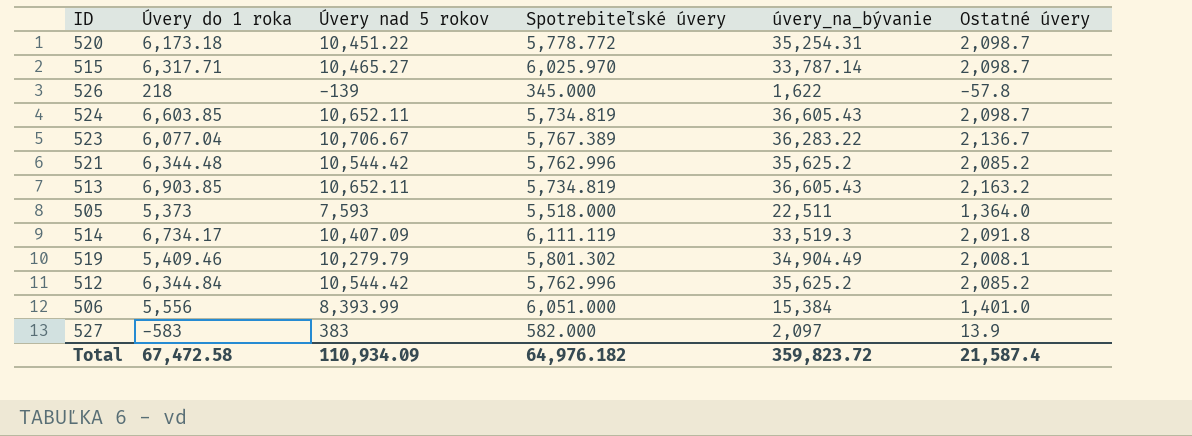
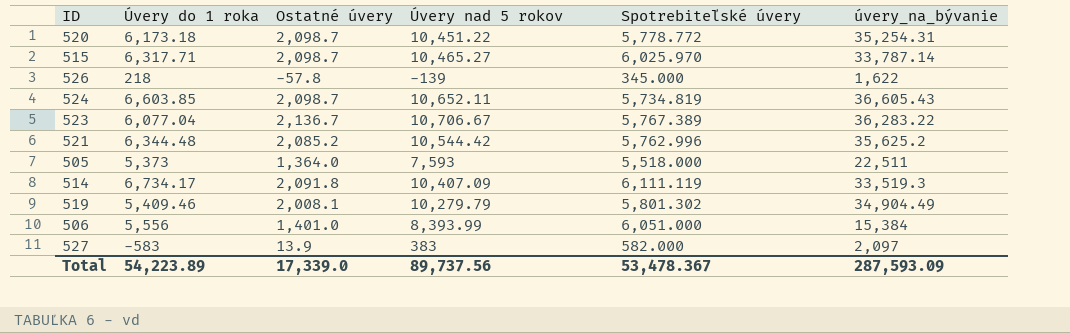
column Ostatné úvery | position: 6 -> 3
row 513: 6,903.85 | 10,652.11 | 5,734.819 | 36,605.43 | 2,163.2 -> none
row 512: 6,344.84 | 10,544.42 | 5,762.996 | 35,625.2 | 2,085.2 -> none
Total | Úvery do 1 roka: 67,472.58 -> 54,223.89
Total | Ostatné úvery: 21,587.4 -> 17,339.0
Total | Úvery nad 5 rokov: 110,934.09 -> 89,737.56
Total | Spotrebiteľské úvery: 64,976.182 -> 53,478.367
Total | úvery_na_bývanie: 359,823.72 -> 287,593.09

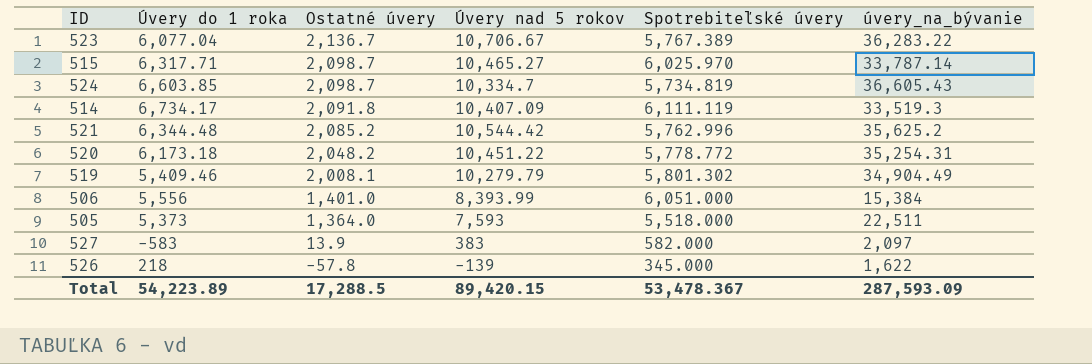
row order: none -> Ostatné úvery descending
524 | Úvery nad 5 rokov: 10,652.11 -> 10,334.7
520 | Ostatné úvery: 2,098.7 -> 2,048.2
Total | Ostatné úvery: 17,339.0 -> 17,288.5
Total | Úvery nad 5 rokov: 89,737.56 -> 89,420.15

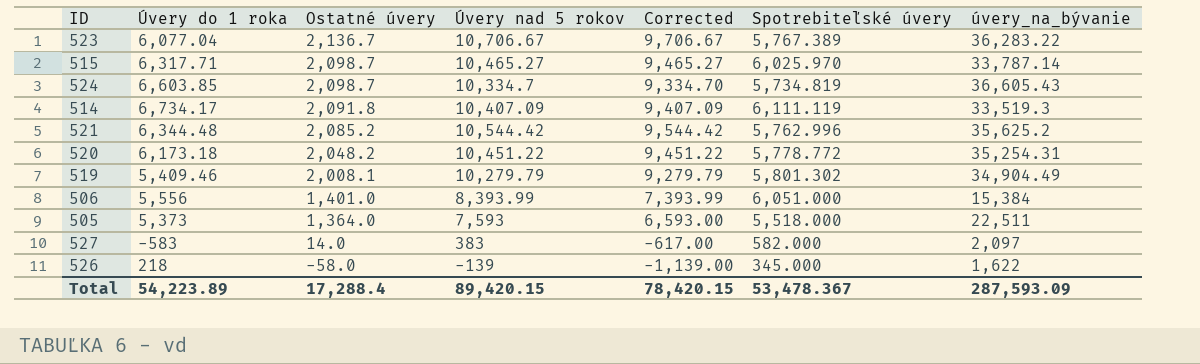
column Corrected | formula: none -> [Úvery nad 5 rokov] - 1000
527 | Ostatné úvery: 13.9 -> 14.0
526 | Ostatné úvery: -57.8 -> -58.0
Total | Ostatné úvery: 17,288.5 -> 17,288.4

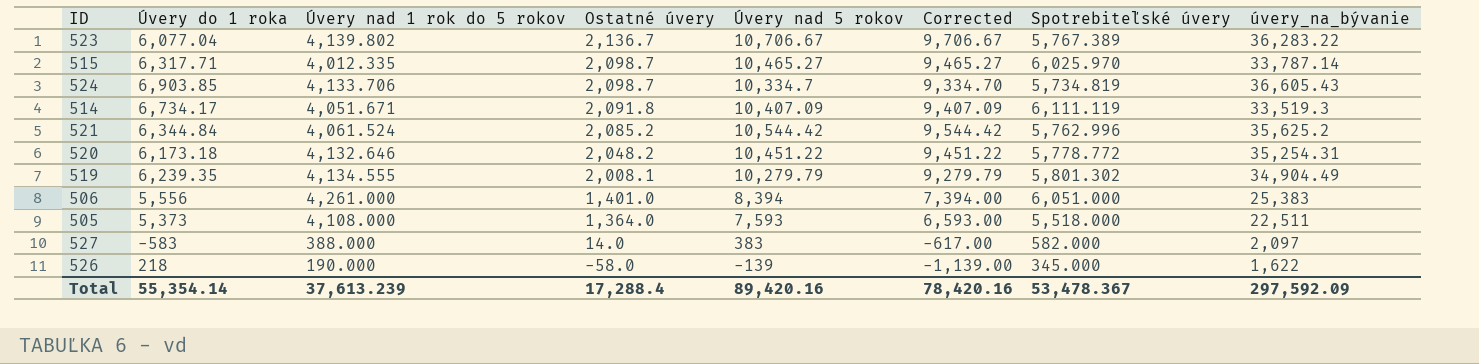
column Úvery nad 1 rok do 5 rokov | position: none -> 3
524 | Úvery do 1 roka: 6,603.85 -> 6,903.85
521 | Úvery do 1 roka: 6,344.48 -> 6,344.84
519 | Úvery do 1 roka: 5,409.46 -> 6,239.35
506 | Úvery nad 5 rokov: 8,393.99 -> 8,394
506 | Corrected: 7,393.99 -> 7,394.00
506 | úvery_na_bývanie: 15,384 -> 25,383
Total | Úvery do 1 roka: 54,223.89 -> 55,354.14
Total | Úvery nad 5 rokov: 89,420.15 -> 89,420.16
Total | Corrected: 78,420.15 -> 78,420.16
Total | úvery_na_bývanie: 287,593.09 -> 297,592.09

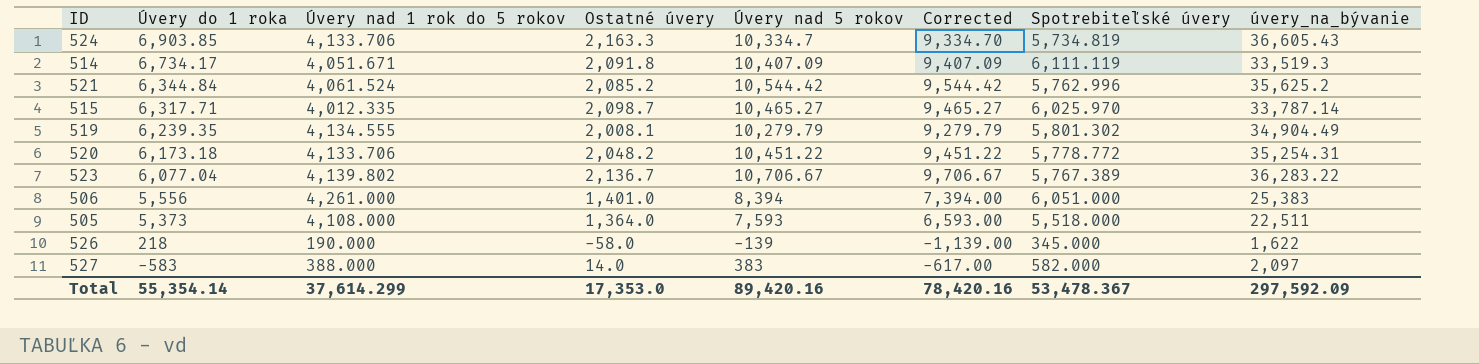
row order: Ostatné úvery descending -> Úvery do 1 roka descending
524 | Ostatné úvery: 2,098.7 -> 2,163.3
520 | Úvery nad 1 rok do 5 rokov: 4,132.646 -> 4,133.706
Total | Úvery nad 1 rok do 5 rokov: 37,613.239 -> 37,614.299
Total | Ostatné úvery: 17,288.4 -> 17,353.0

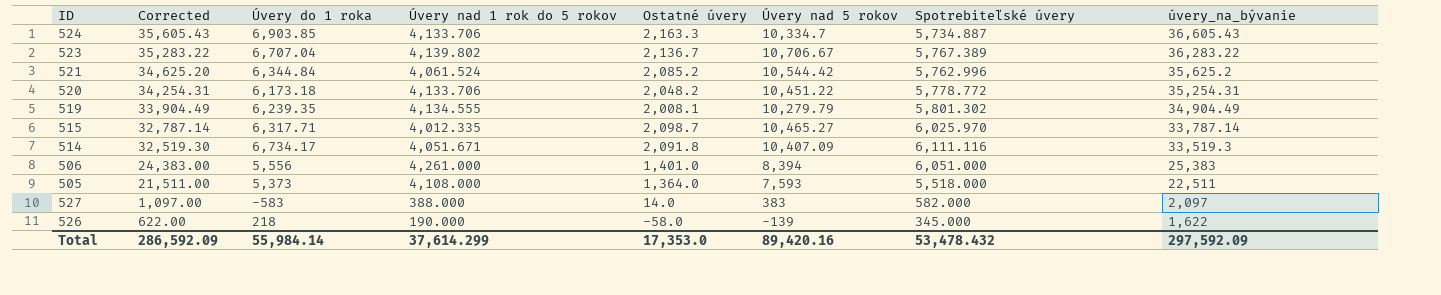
row order: Úvery do 1 roka descending -> Corrected descending
column Corrected | formula: [Úvery nad 5 rokov] - 1000 -> [úvery_na_bývanie] - 1000
column Corrected | position: 6 -> 2
524 | Spotrebiteľské úvery: 5,734.819 -> 5,734.887
523 | Úvery do 1 roka: 6,077.04 -> 6,707.04
514 | Spotrebiteľské úvery: 6,111.119 -> 6,111.116
Total | Corrected: 78,420.16 -> 286,592.09
Total | Úvery do 1 roka: 55,354.14 -> 55,984.14
Total | Spotrebiteľské úvery: 53,478.367 -> 53,478.432

